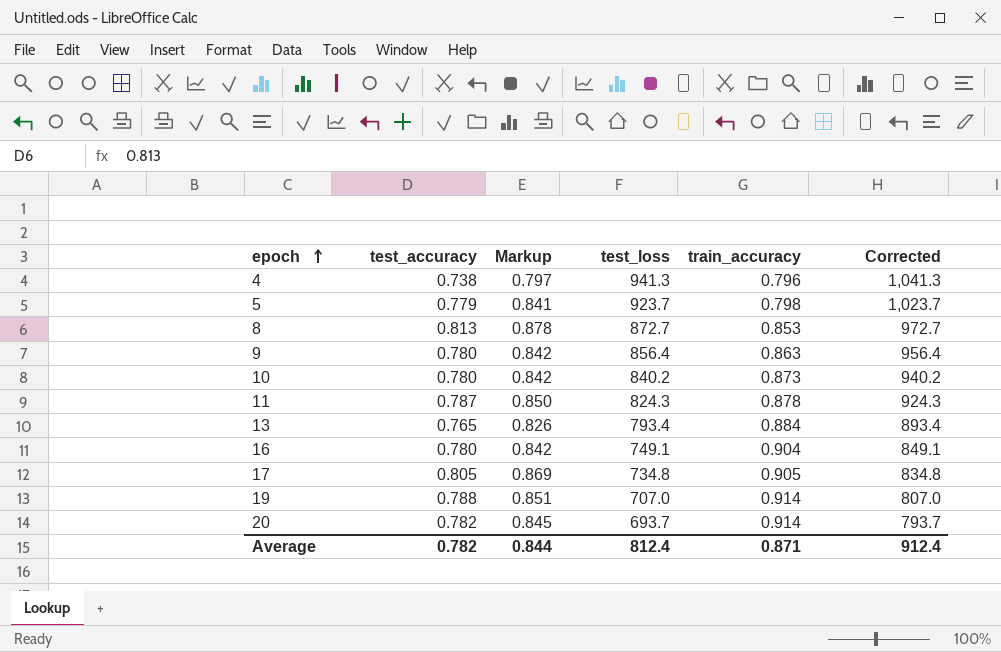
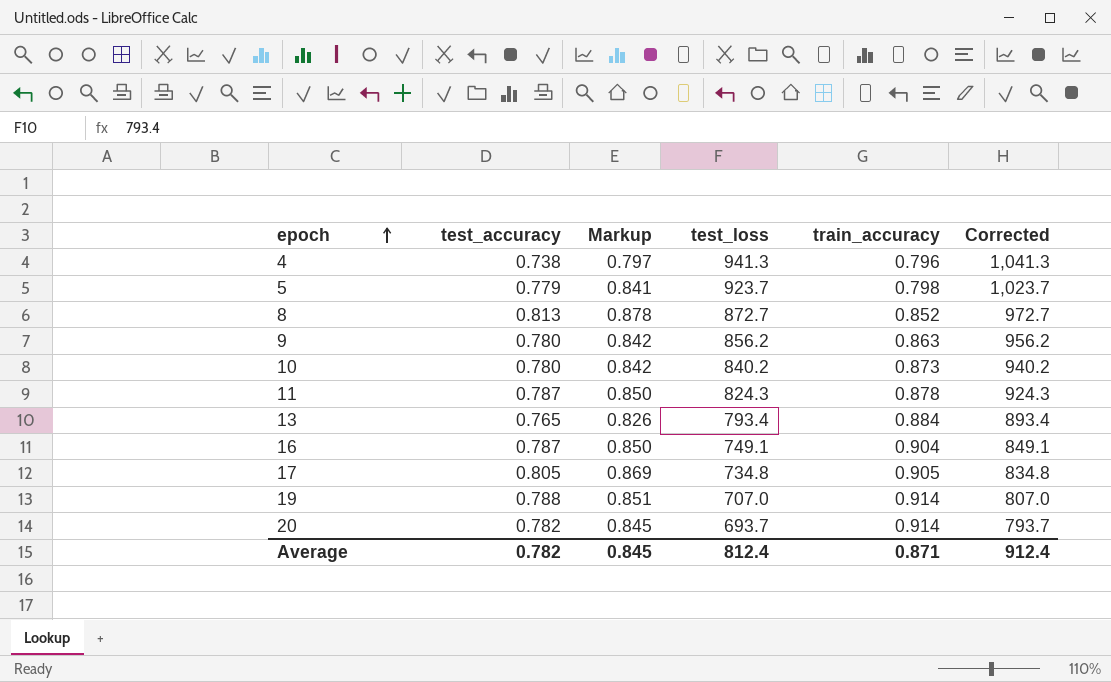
8 | train_accuracy: 0.853 -> 0.852
9 | test_loss: 856.4 -> 856.2
9 | Corrected: 956.4 -> 956.2
16 | test_accuracy: 0.780 -> 0.787
16 | Markup: 0.842 -> 0.850
Average | Markup: 0.844 -> 0.845

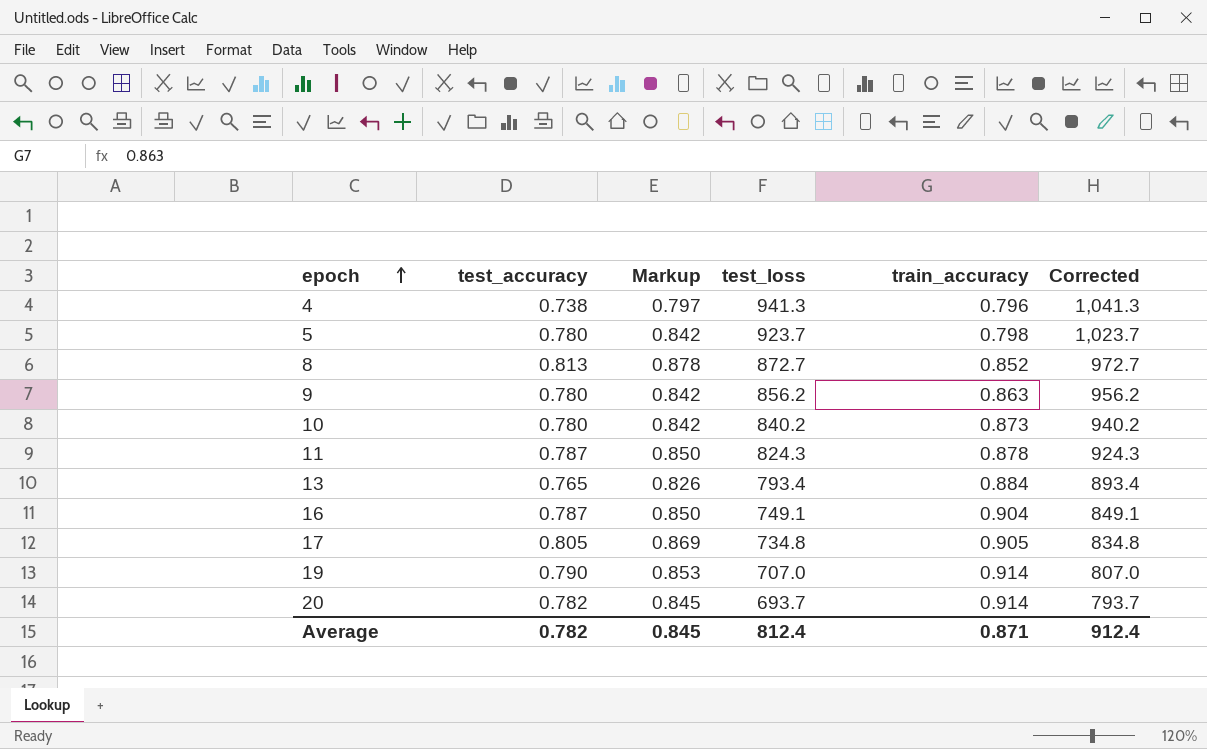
5 | test_accuracy: 0.779 -> 0.780
5 | Markup: 0.841 -> 0.842
19 | test_accuracy: 0.788 -> 0.790
19 | Markup: 0.851 -> 0.853

